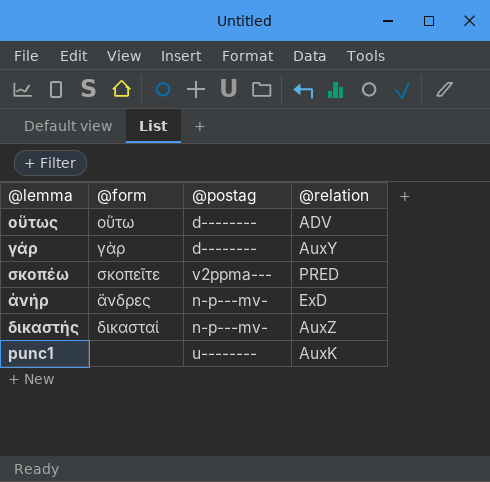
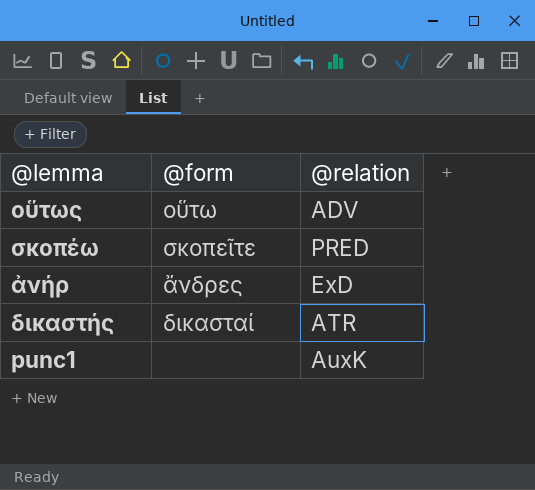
column @postag | position: 3 -> none
row γάρ: γὰρ | d-------- | AuxY -> none
δικαστής | @relation: AuxZ -> ATR

